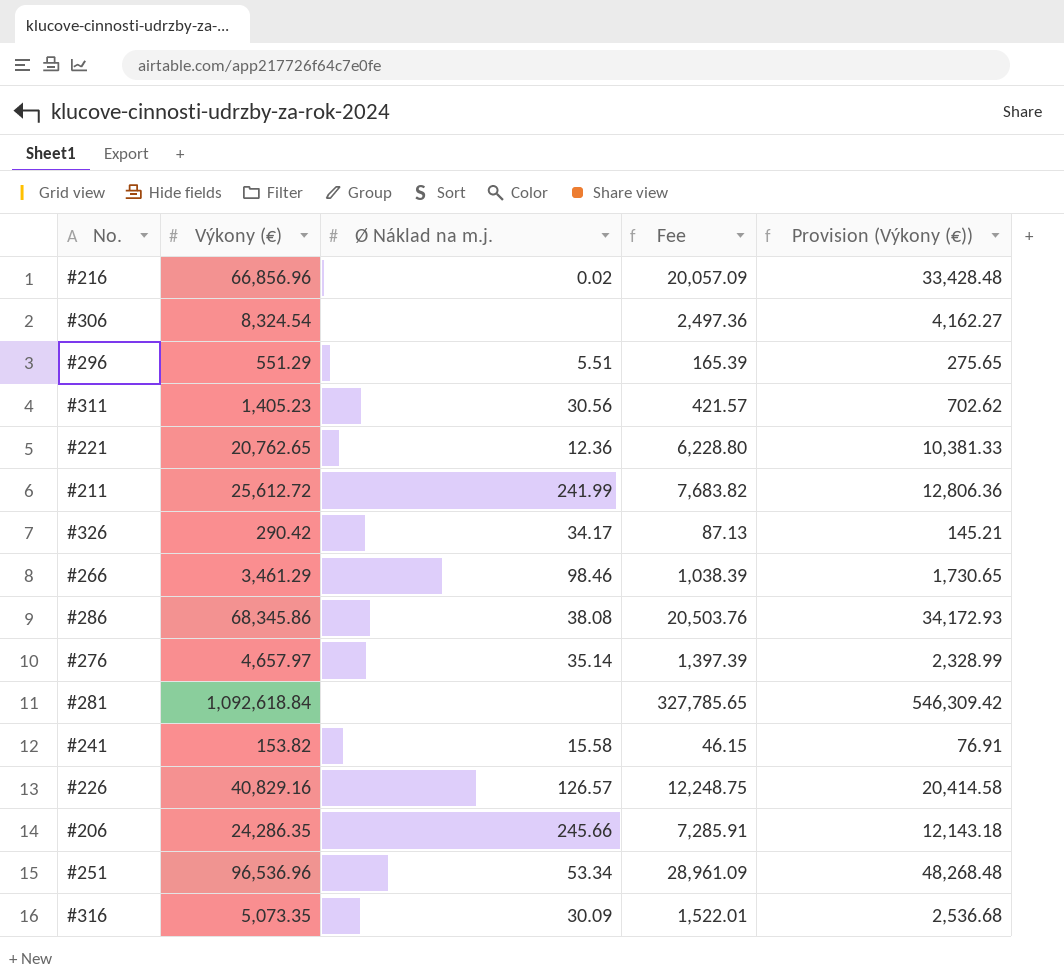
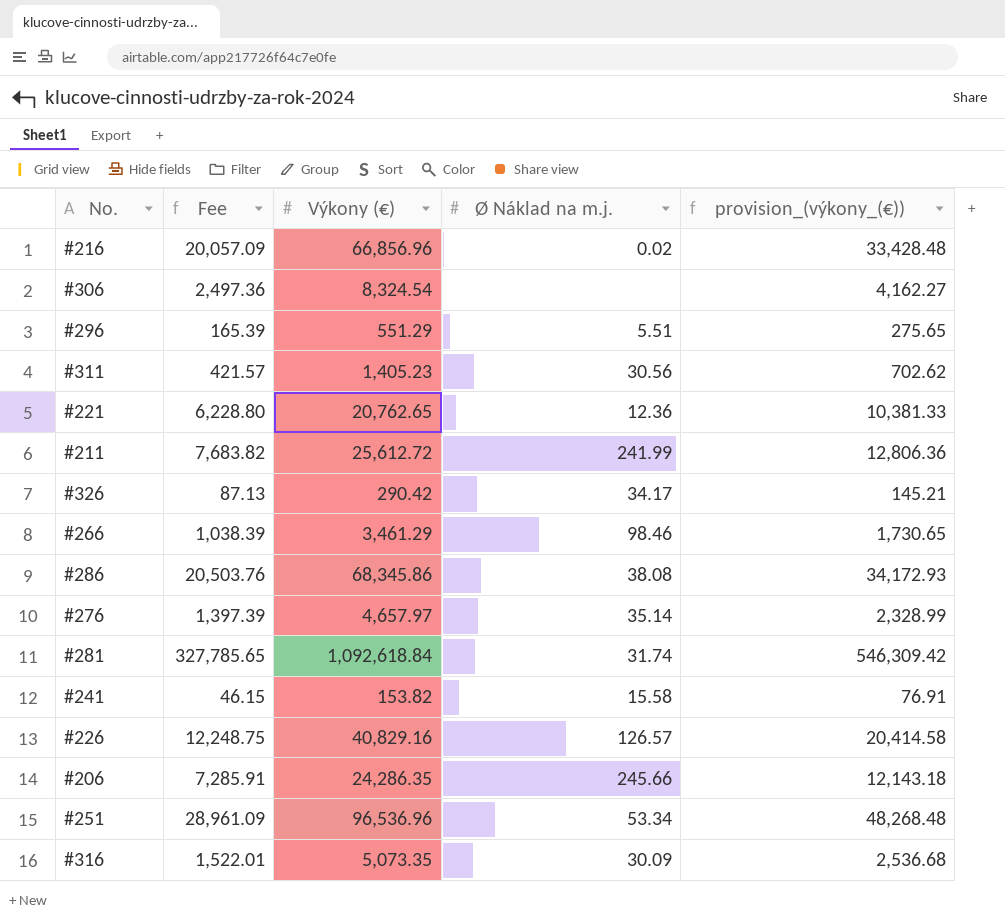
column Fee | position: 4 -> 2
column name: Provision (Výkony (€)) -> provision_(výkony_(€))
#281 | Ø Náklad na m.j.: none -> 31.74

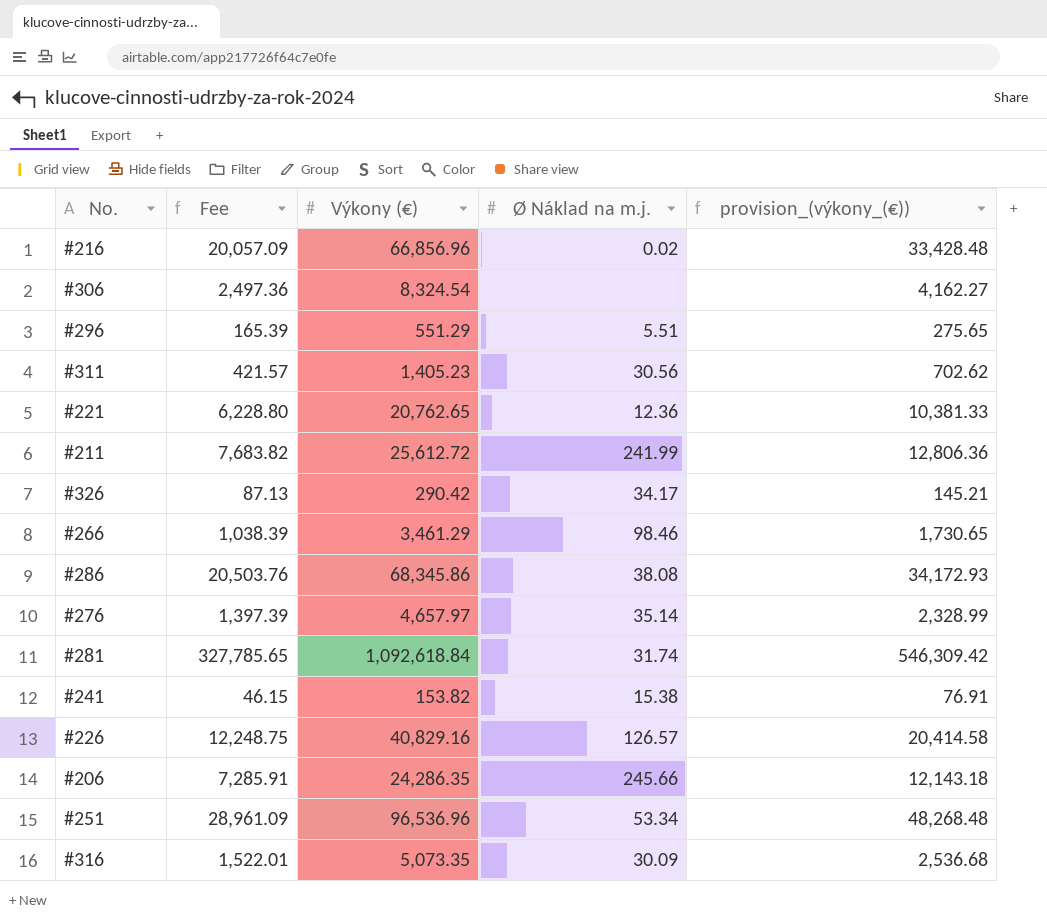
#241 | Ø Náklad na m.j.: 15.58 -> 15.38

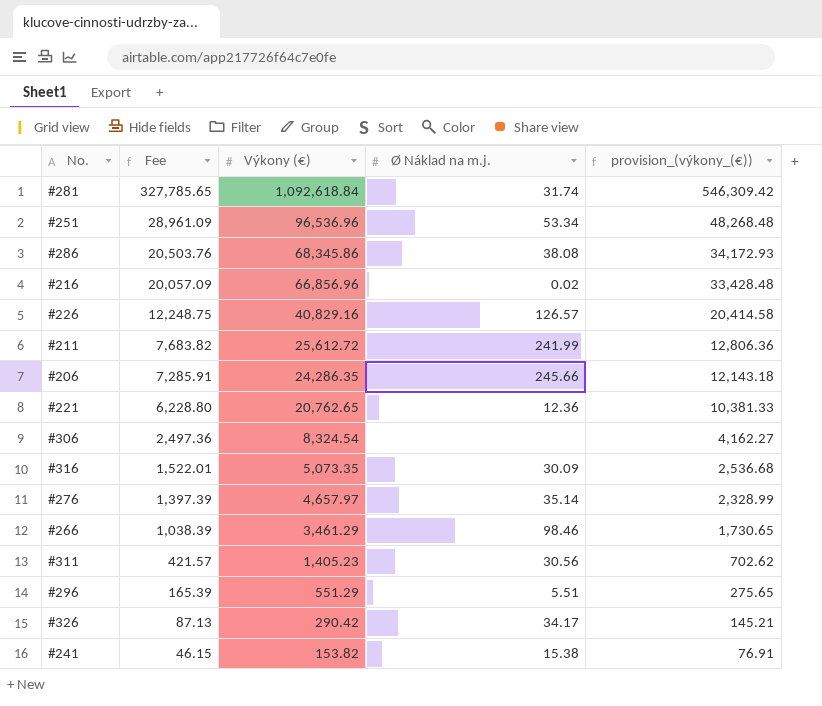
row order: none -> Fee descending

